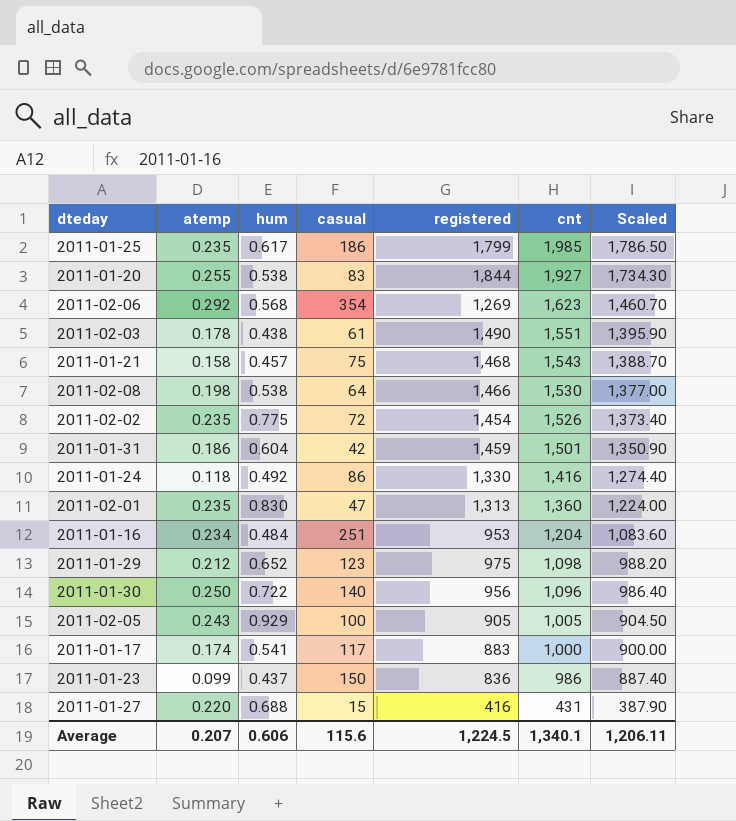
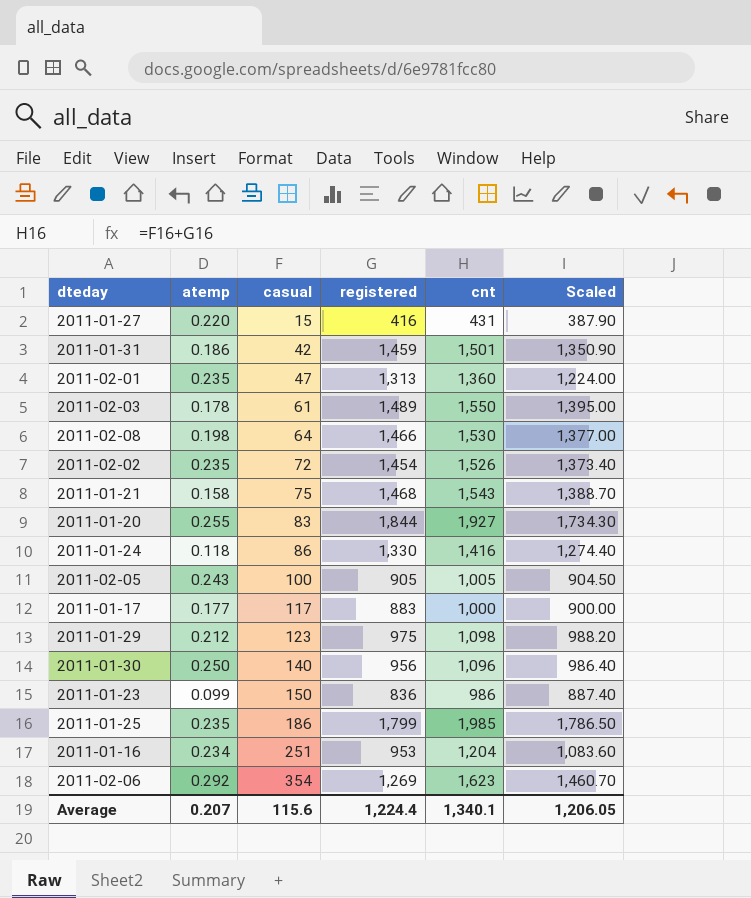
row order: cnt descending -> casual ascending
column hum | position: 3 -> none
2011-02-03 | registered: 1,490 -> 1,489
2011-02-03 | cnt: 1,551 -> 1,550
2011-02-03 | Scaled: 1,395.90 -> 1,395.00
2011-01-17 | atemp: 0.174 -> 0.177
Average | registered: 1,224.5 -> 1,224.4
Average | Scaled: 1,206.11 -> 1,206.05

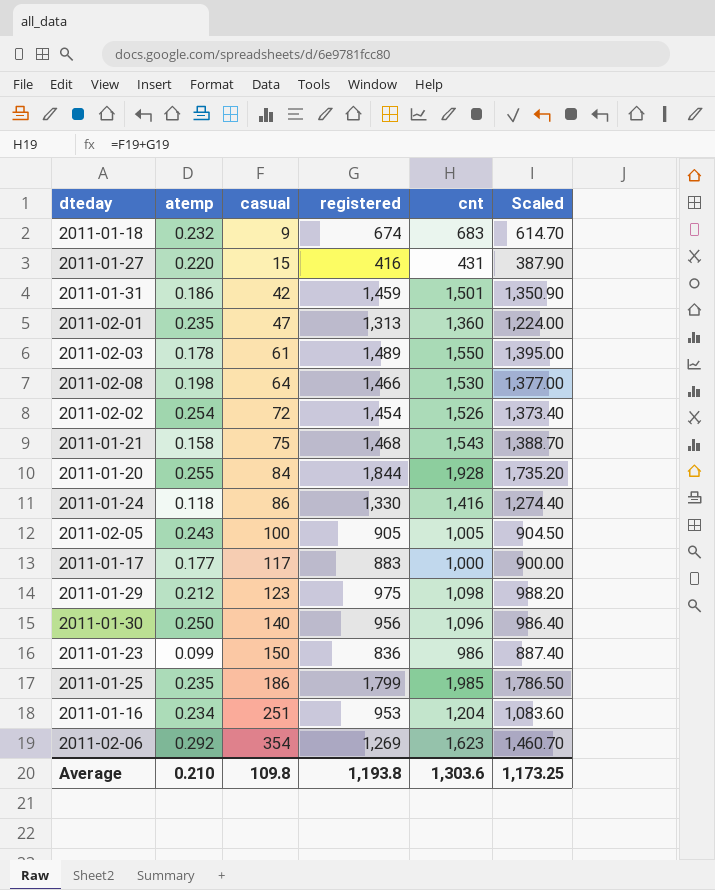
row 2011-01-18: none -> 0.232 | 9 | 674 | 683 | 614.70
2011-02-02 | atemp: 0.235 -> 0.254
2011-01-20 | casual: 83 -> 84
2011-01-20 | cnt: 1,927 -> 1,928
2011-01-20 | Scaled: 1,734.30 -> 1,735.20
Average | atemp: 0.207 -> 0.210
Average | casual: 115.6 -> 109.8
Average | registered: 1,224.4 -> 1,193.8
Average | cnt: 1,340.1 -> 1,303.6
Average | Scaled: 1,206.05 -> 1,173.25

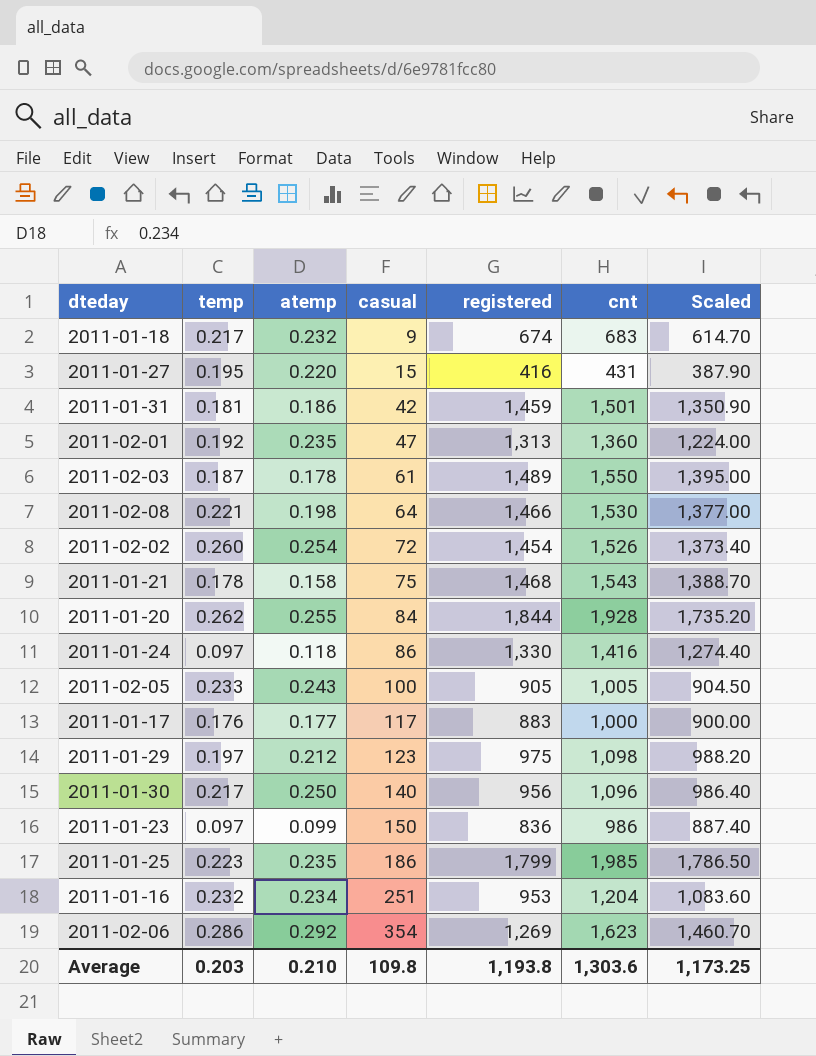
column temp | position: none -> 2

